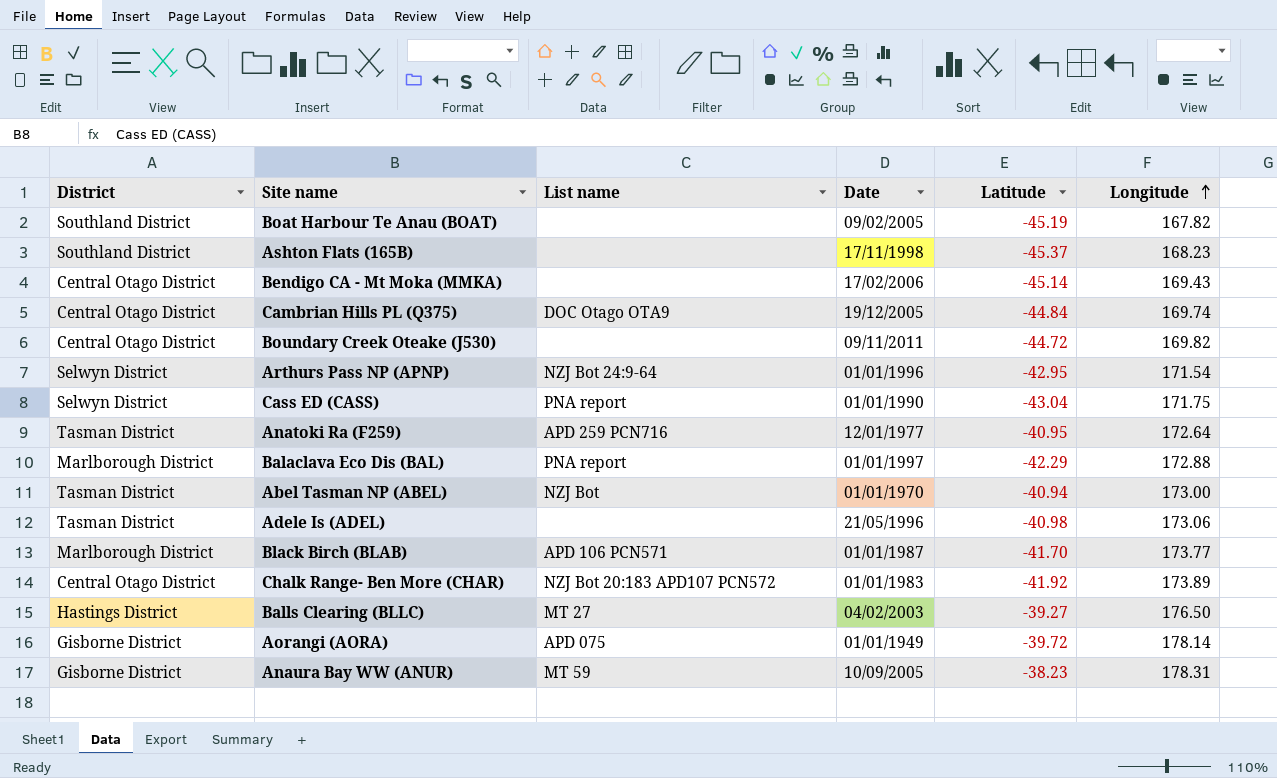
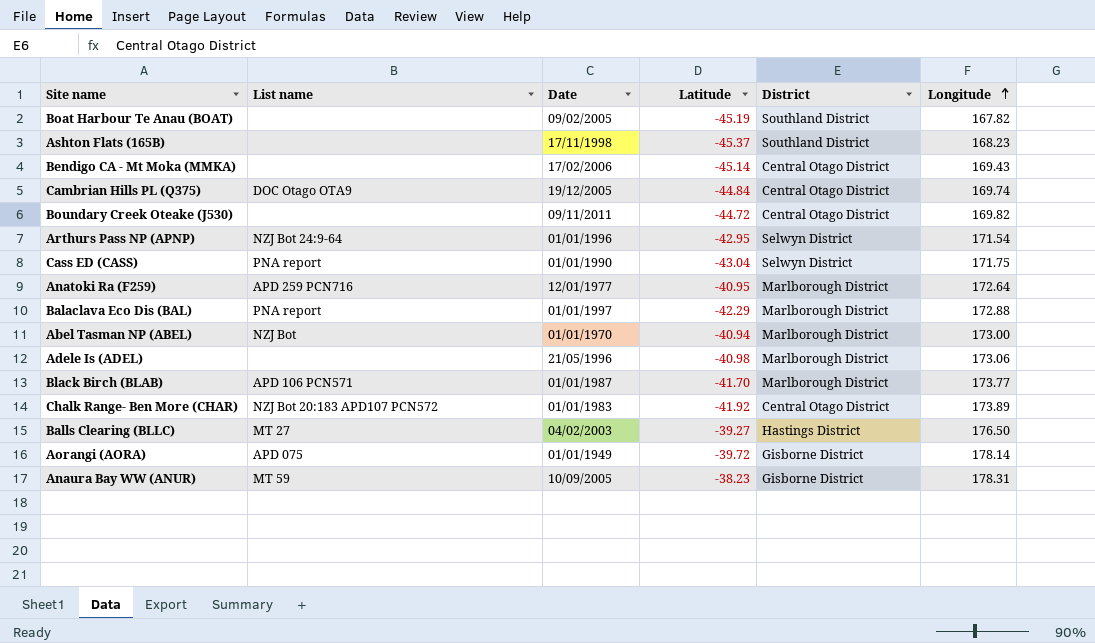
column District | position: 1 -> 5
Anatoki Ra (F259) | District: Tasman District -> Marlborough District
Abel Tasman NP (ABEL) | District: Tasman District -> Marlborough District
Adele Is (ADEL) | District: Tasman District -> Marlborough District

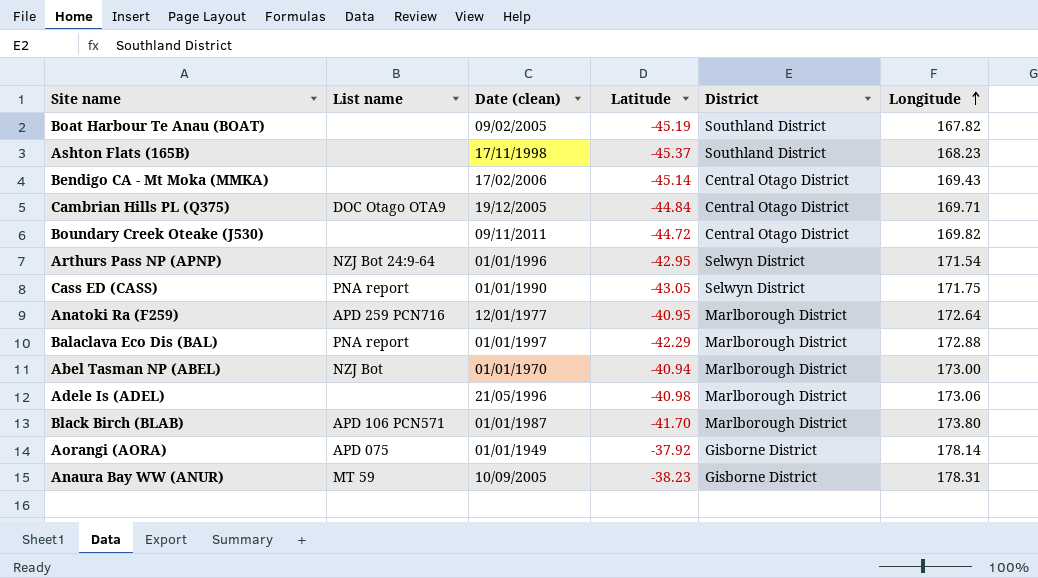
column name: Date -> Date (clean)
row Chalk Range- Ben More (CHAR): NZJ Bot 20:183 APD107 PCN572 | 01/01/1983 | -41.92 | Central Otago District | 173.89 -> none
row Balls Clearing (BLLC): MT 27 | 04/02/2003 | -39.27 | Hastings District | 176.50 -> none
Cambrian Hills PL (Q375) | Longitude: 169.74 -> 169.71
Cass ED (CASS) | Latitude: -43.04 -> -43.05
Black Birch (BLAB) | Longitude: 173.77 -> 173.80
Aorangi (AORA) | Latitude: -39.72 -> -37.92

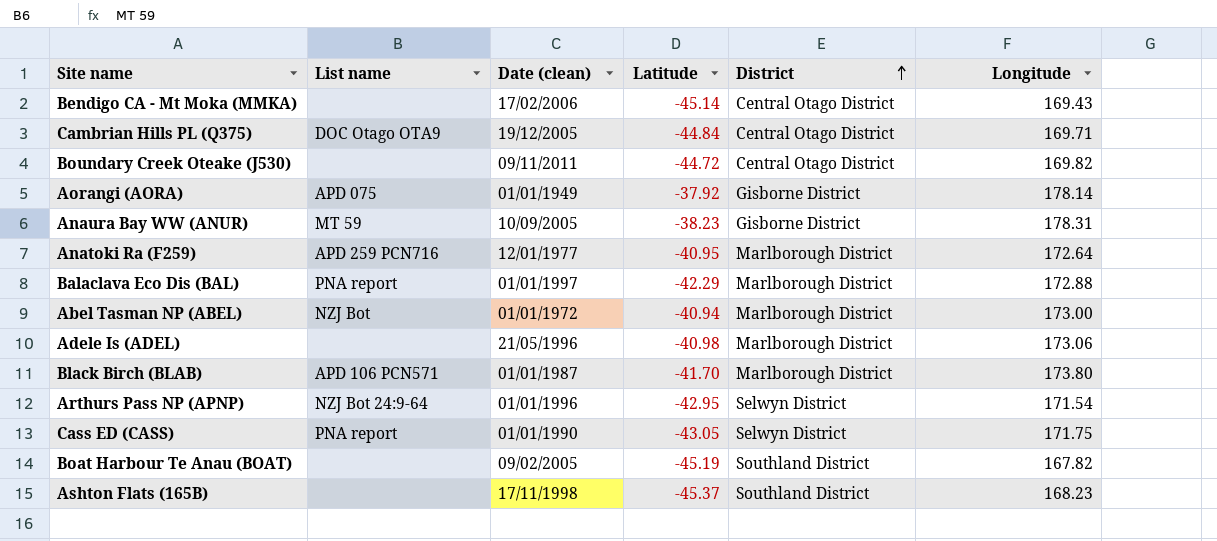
row order: Longitude ascending -> District ascending
Abel Tasman NP (ABEL) | Date (clean): 01/01/1970 -> 01/01/1972

